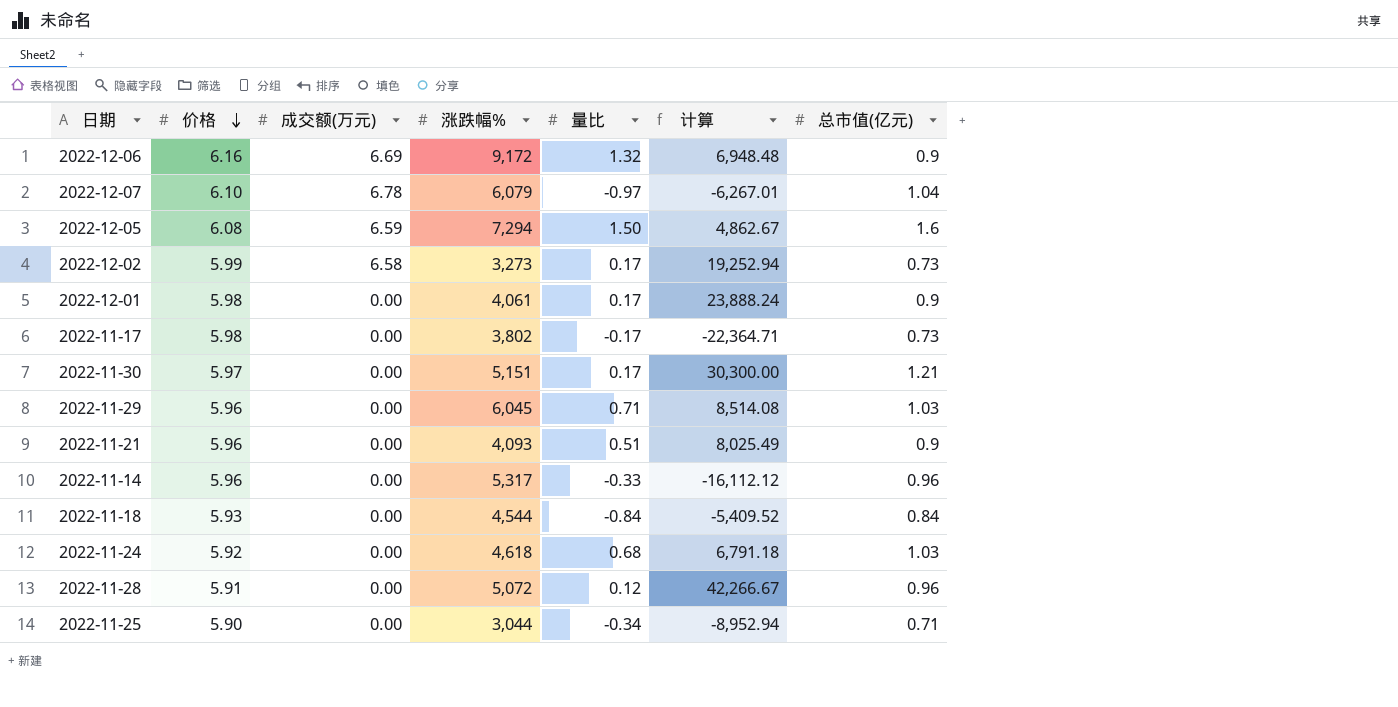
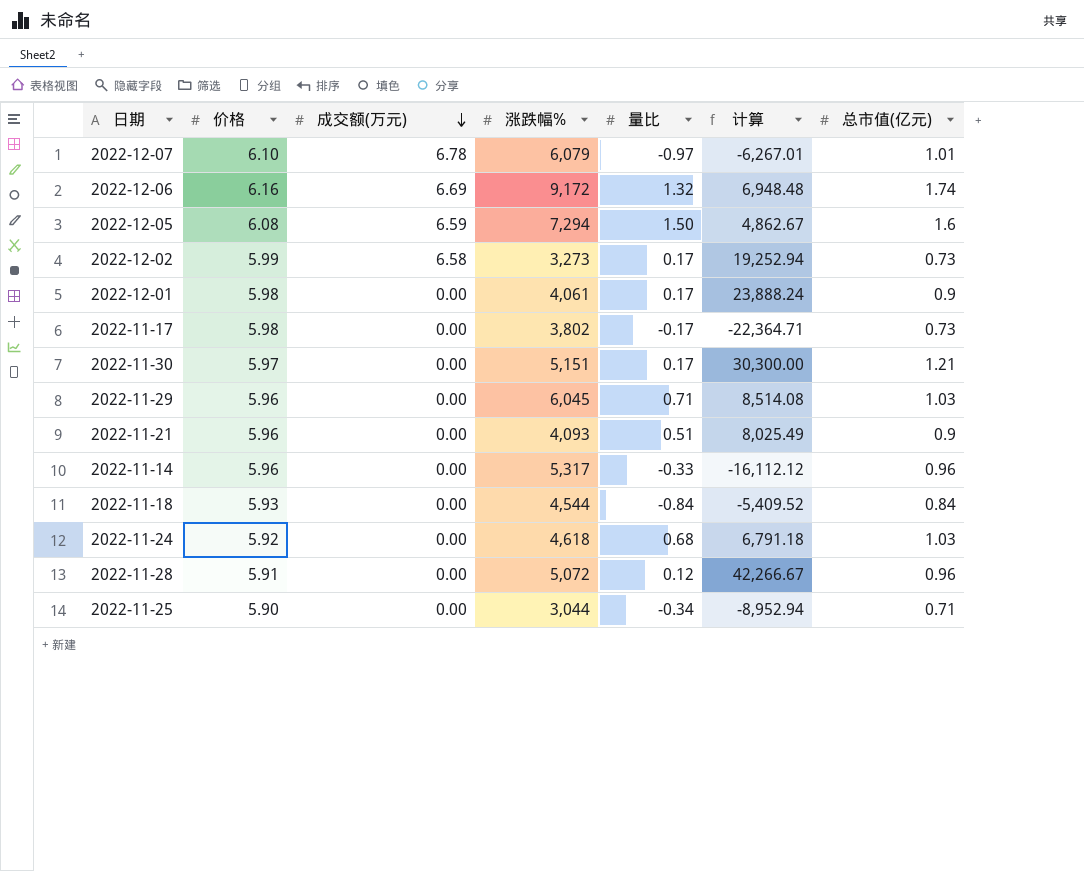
row order: 价格 descending -> 成交额(万元) descending
2022-12-07 | 总市值(亿元): 1.04 -> 1.01
2022-12-06 | 总市值(亿元): 0.9 -> 1.74

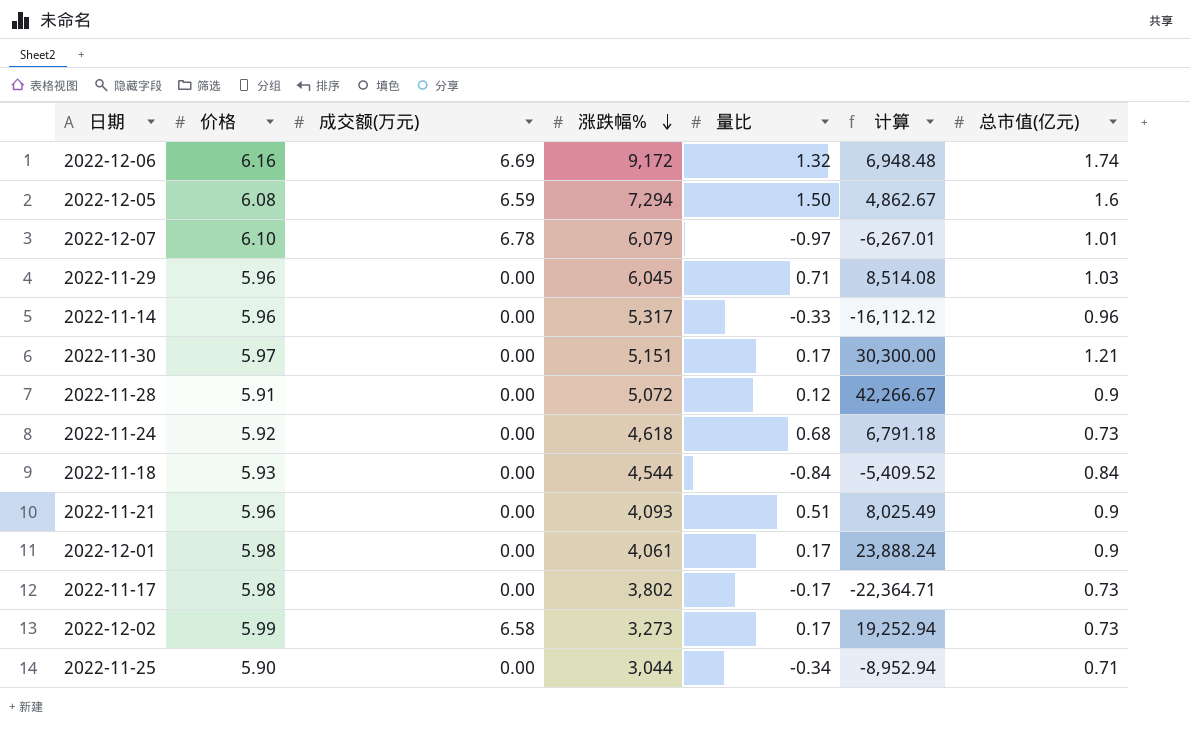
row order: 成交额(万元) descending -> 涨跌幅% descending
2022-11-28 | 总市值(亿元): 0.96 -> 0.9
2022-11-24 | 总市值(亿元): 1.03 -> 0.73

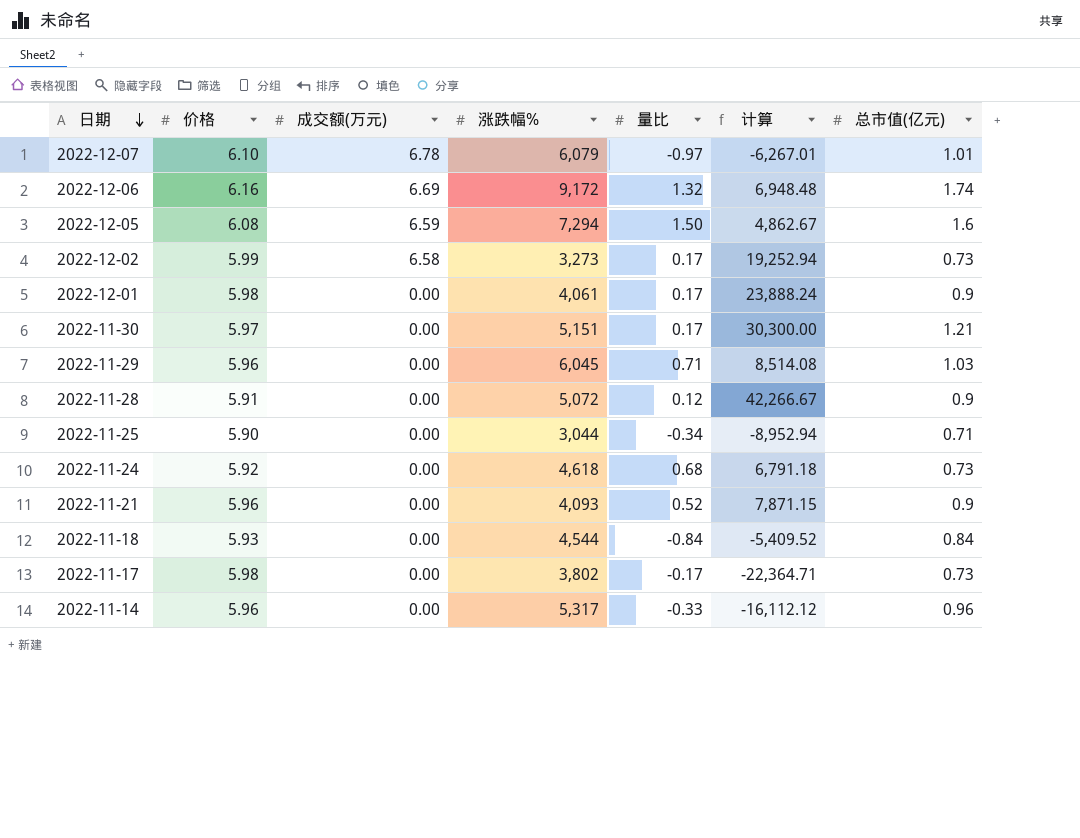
row order: 涨跌幅% descending -> 日期 descending
2022-11-21 | 量比: 0.51 -> 0.52
2022-11-21 | 计算: 8,025.49 -> 7,871.15

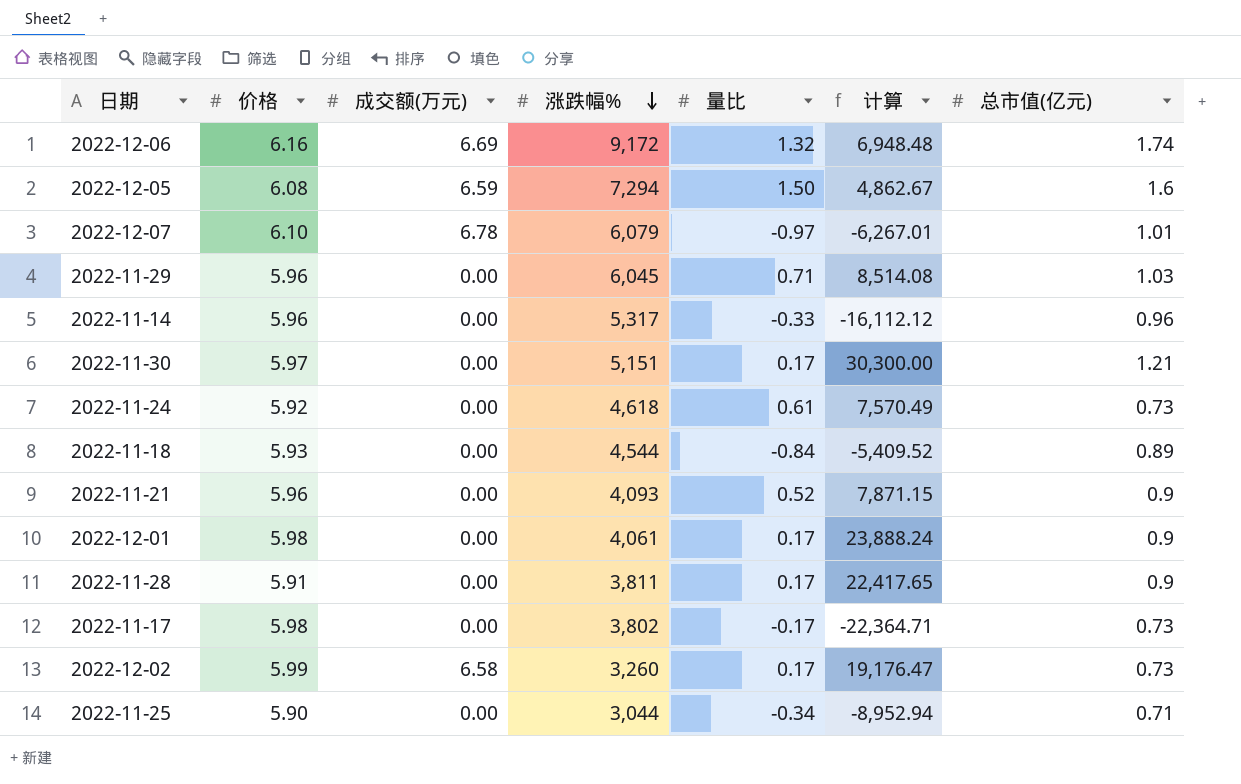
row order: 日期 descending -> 涨跌幅% descending
2022-11-24 | 量比: 0.68 -> 0.61
2022-11-24 | 计算: 6,791.18 -> 7,570.49
2022-11-18 | 总市值(亿元): 0.84 -> 0.89
2022-11-28 | 涨跌幅%: 5,072 -> 3,811
2022-11-28 | 量比: 0.12 -> 0.17
2022-11-28 | 计算: 42,266.67 -> 22,417.65
2022-12-02 | 涨跌幅%: 3,273 -> 3,260
2022-12-02 | 计算: 19,252.94 -> 19,176.47

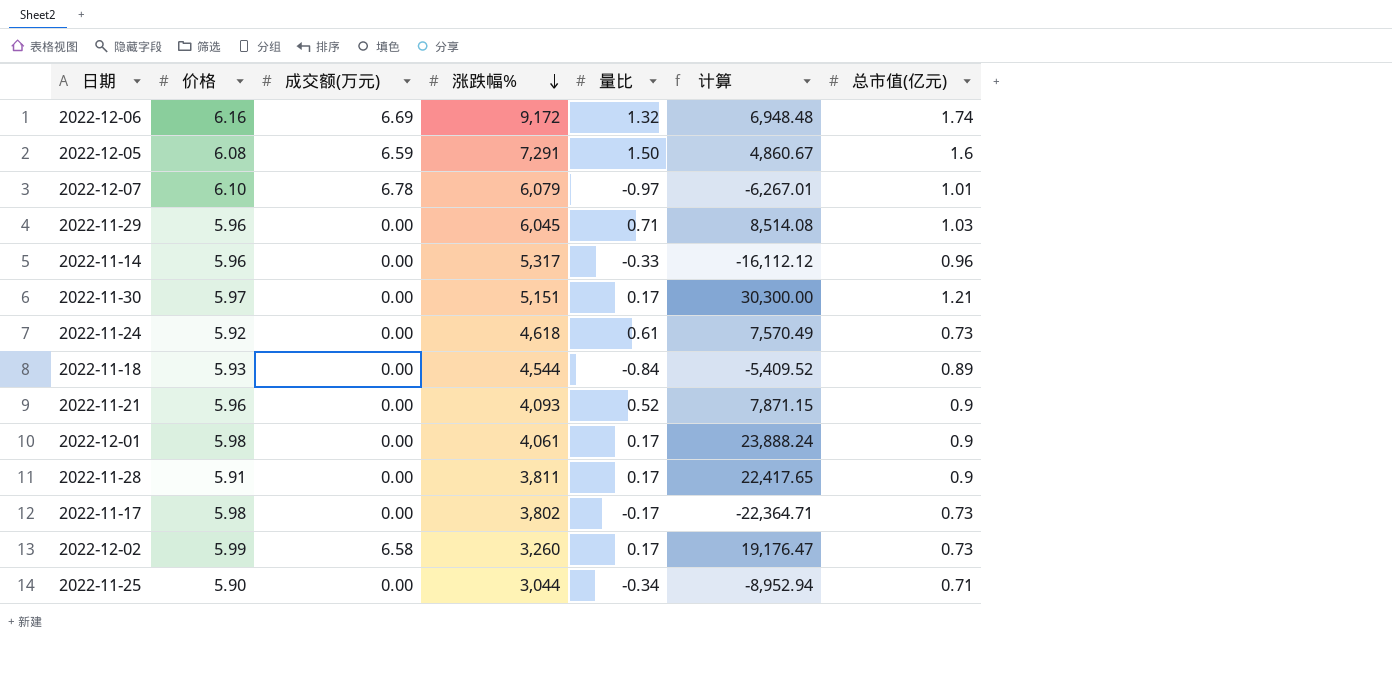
2022-12-05 | 涨跌幅%: 7,294 -> 7,291
2022-12-05 | 计算: 4,862.67 -> 4,860.67

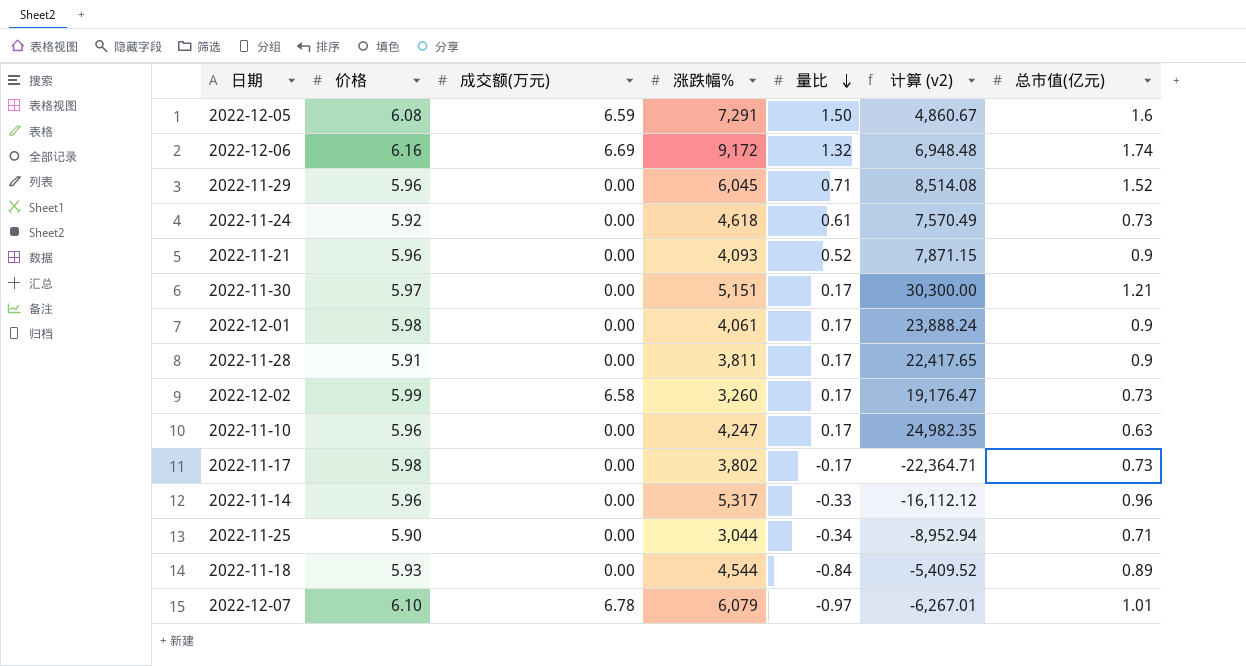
row order: 涨跌幅% descending -> 量比 descending
column name: 计算 -> 计算 (v2)
2022-11-29 | 总市值(亿元): 1.03 -> 1.52
row 2022-11-10: none -> 5.96 | 0.00 | 4,247 | 0.17 | 24,982.35 | 0.63

